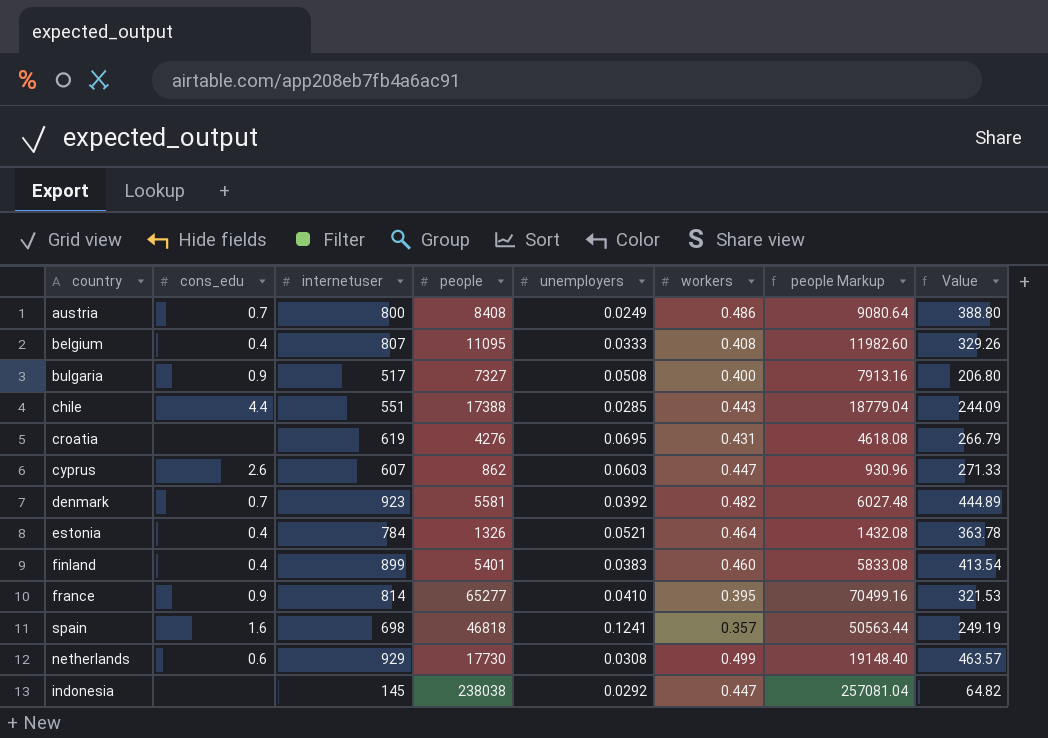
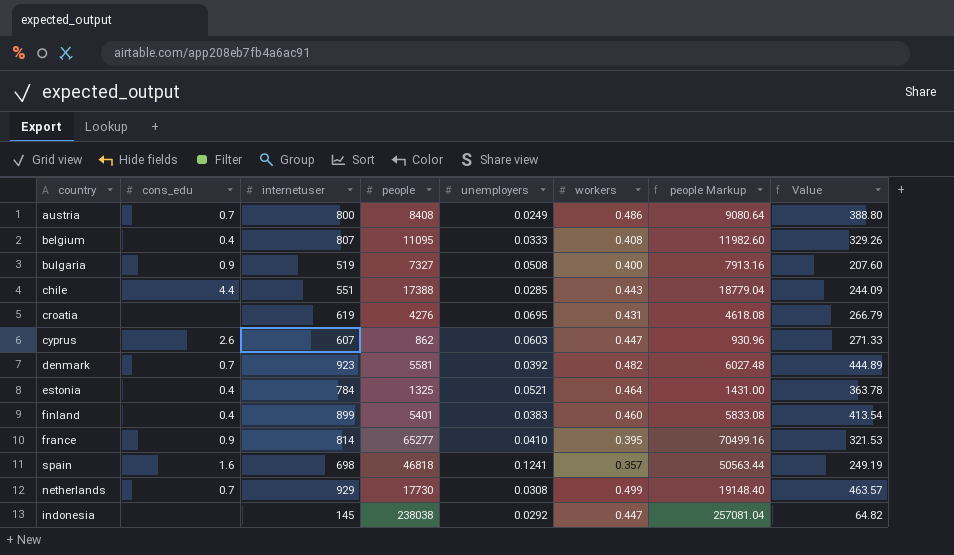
bulgaria | internetuser: 517 -> 519
bulgaria | Value: 206.80 -> 207.60
estonia | people: 1326 -> 1325
estonia | people Markup: 1432.08 -> 1431.00
netherlands | cons_edu: 0.6 -> 0.7

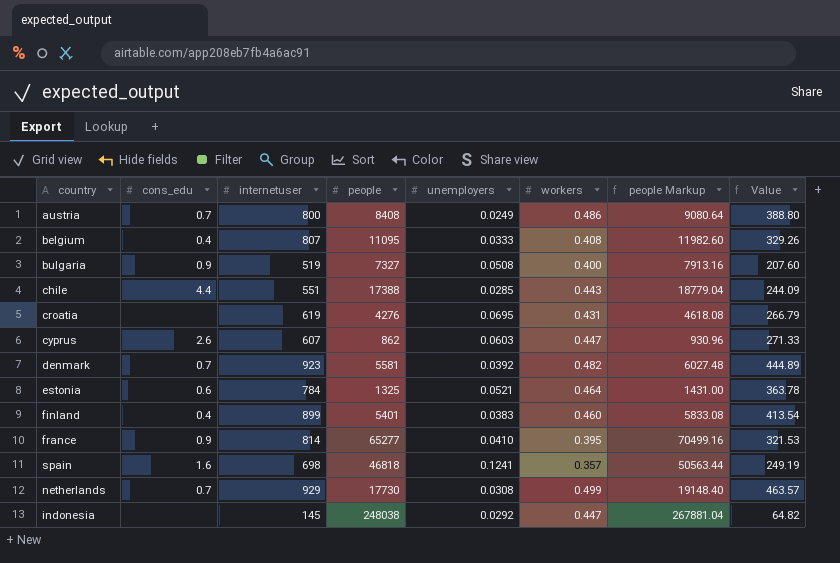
estonia | cons_edu: 0.4 -> 0.6
indonesia | people: 238038 -> 248038
indonesia | people Markup: 257081.04 -> 267881.04

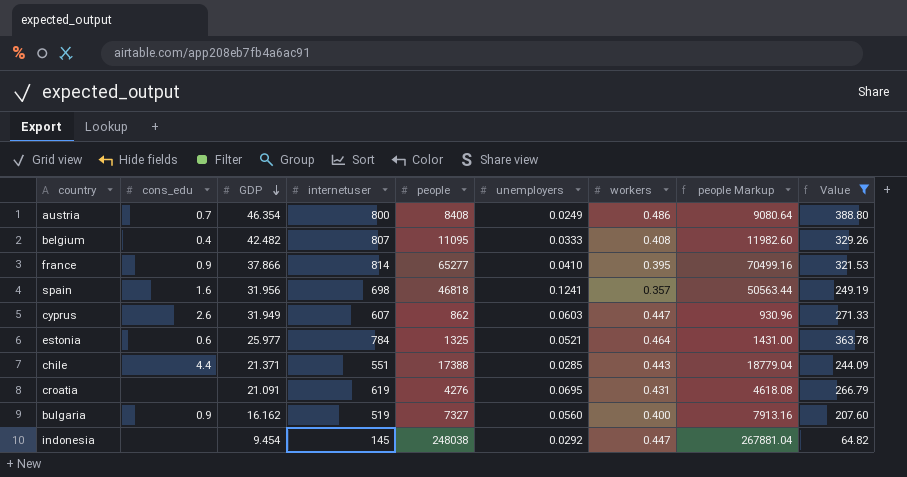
filter: none -> Value <= 388.80
row order: none -> GDP descending
column GDP | position: none -> 3
bulgaria | unemployers: 0.0508 -> 0.0560

